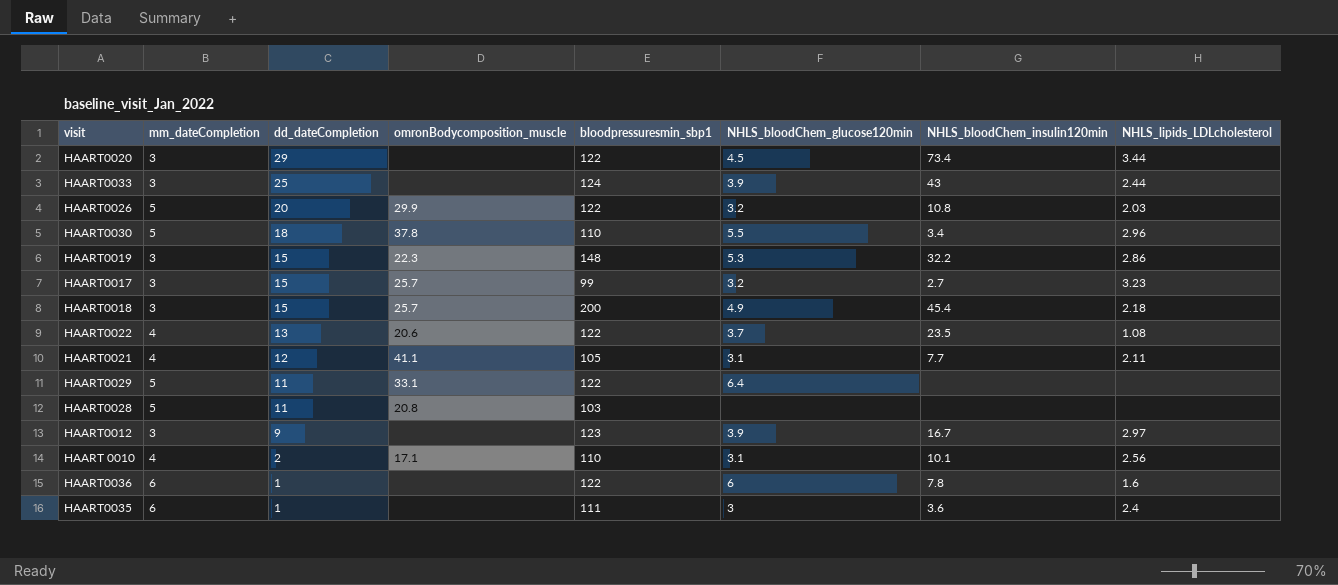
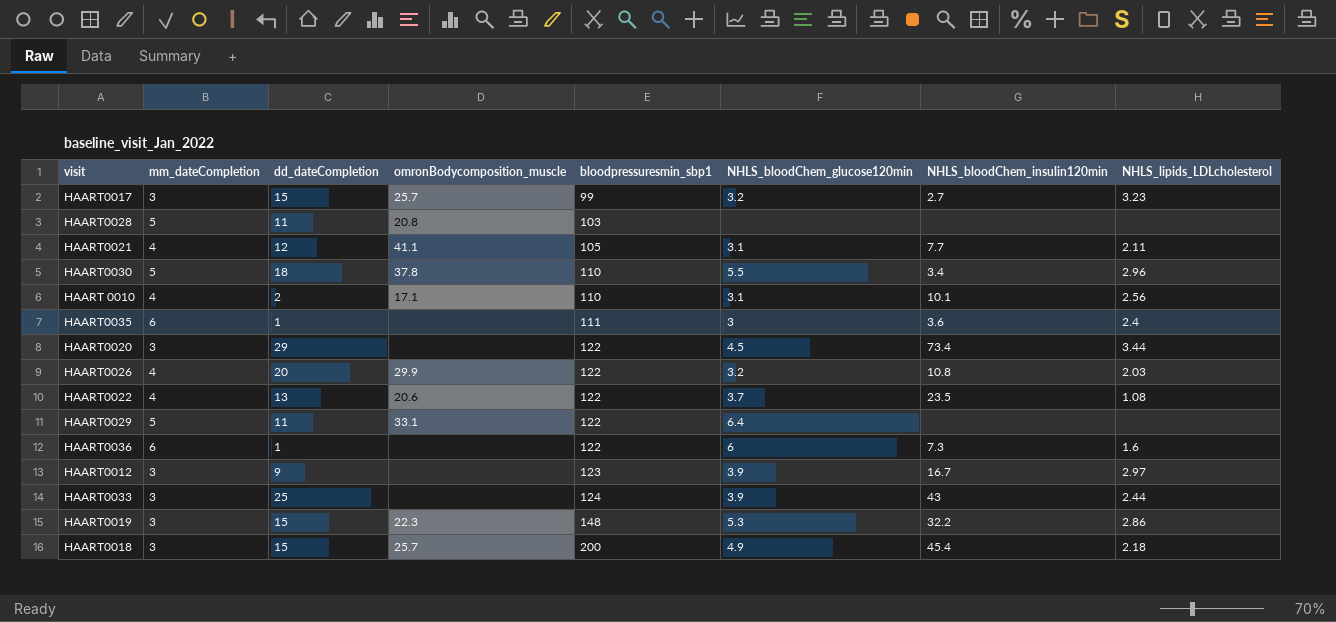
row order: dd_dateCompletion descending -> bloodpressuresmin_sbp1 ascending
HAART0026 | mm_dateCompletion: 5 -> 4
HAART0036 | NHLS_bloodChem_insulin120min: 7.8 -> 7.3

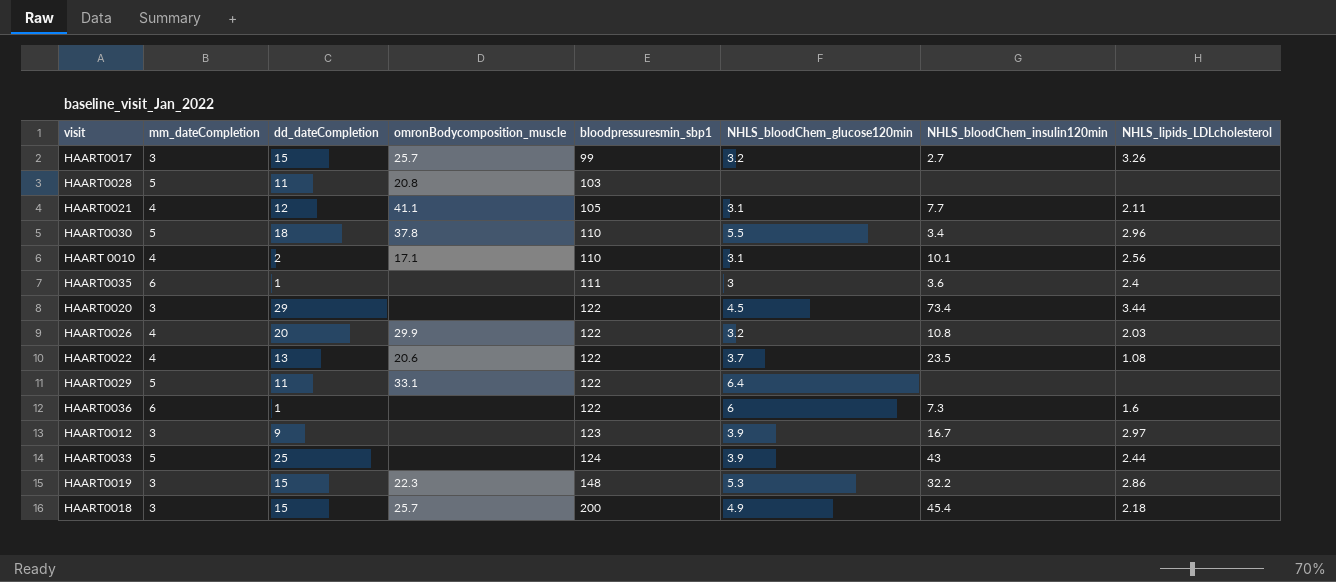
HAART0017 | NHLS_lipids_LDLcholesterol: 3.23 -> 3.26
HAART0033 | mm_dateCompletion: 3 -> 5

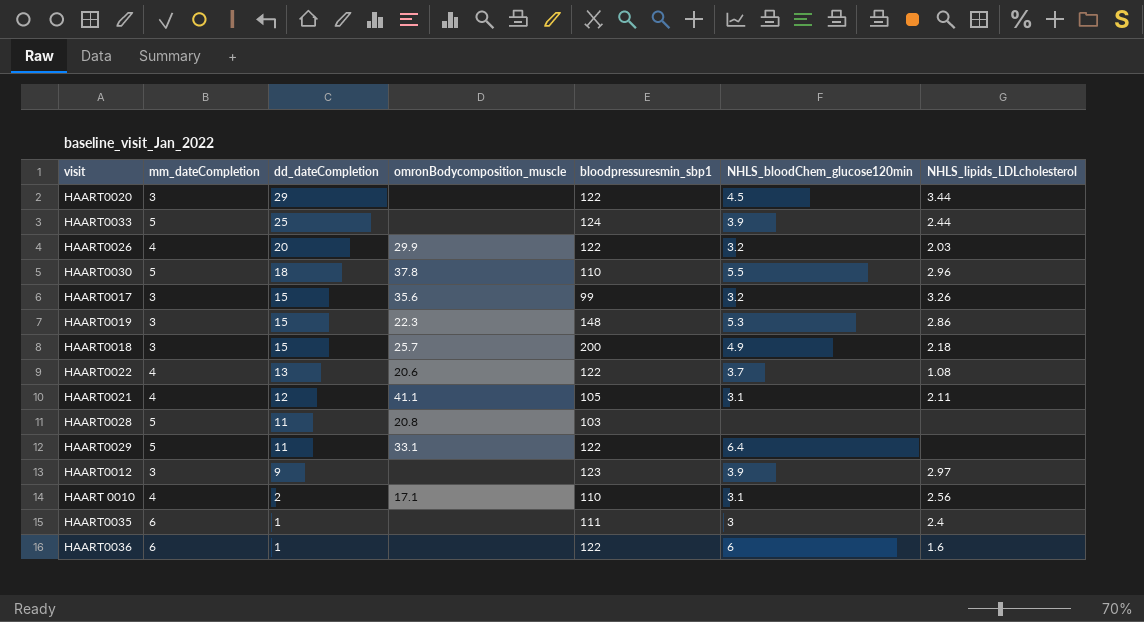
row order: bloodpressuresmin_sbp1 ascending -> dd_dateCompletion descending
column NHLS_bloodChem_insulin120min | position: 7 -> none
HAART0017 | omronBodycomposition_muscle: 25.7 -> 35.6

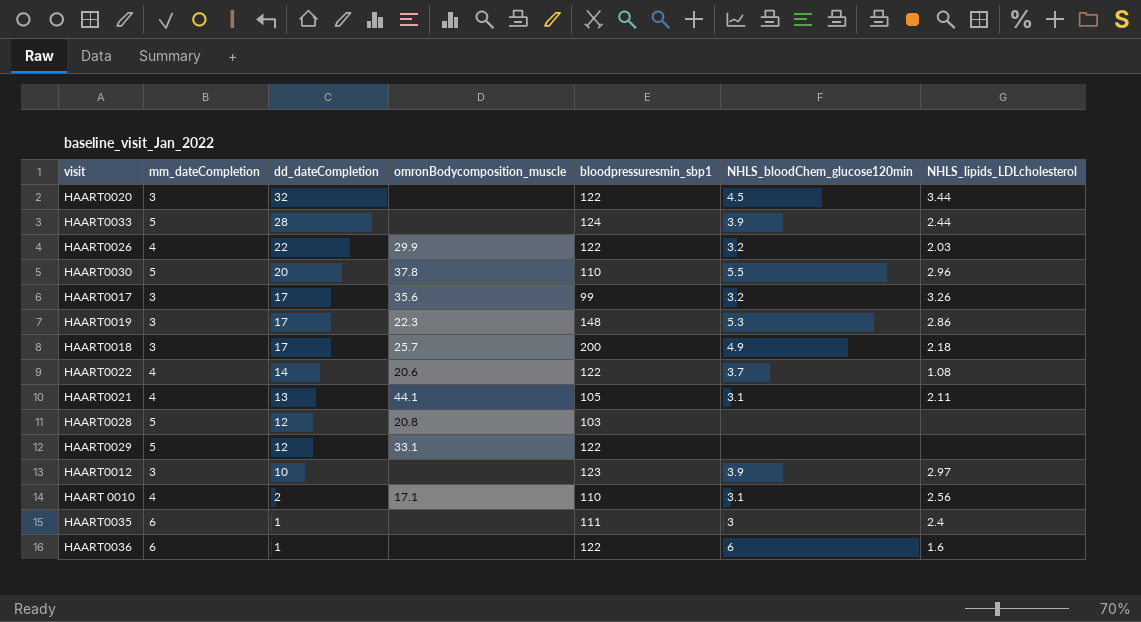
HAART0020 | dd_dateCompletion: 29 -> 32
HAART0033 | dd_dateCompletion: 25 -> 28
HAART0026 | dd_dateCompletion: 20 -> 22
HAART0030 | dd_dateCompletion: 18 -> 20
HAART0017 | dd_dateCompletion: 15 -> 17
HAART0019 | dd_dateCompletion: 15 -> 17
HAART0018 | dd_dateCompletion: 15 -> 17
HAART0022 | dd_dateCompletion: 13 -> 14
HAART0021 | dd_dateCompletion: 12 -> 13
HAART0021 | omronBodycomposition_muscle: 41.1 -> 44.1
HAART0028 | dd_dateCompletion: 11 -> 12
HAART0029 | dd_dateCompletion: 11 -> 12
HAART0029 | NHLS_bloodChem_glucose120min: 6.4 -> none
HAART0012 | dd_dateCompletion: 9 -> 10

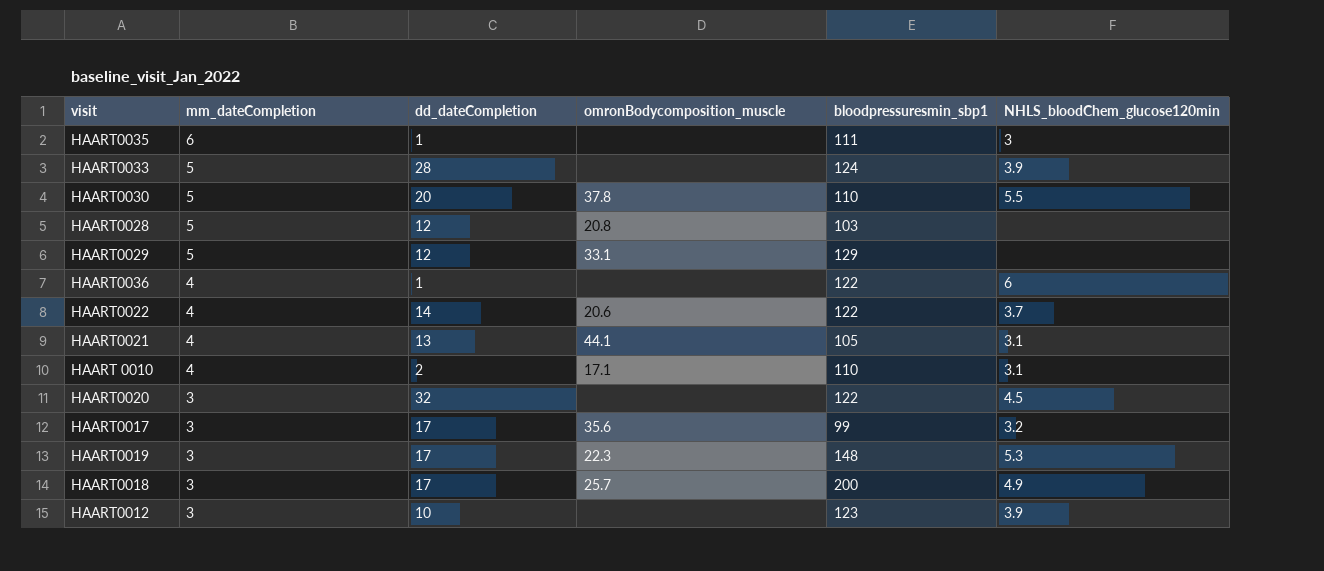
row order: dd_dateCompletion descending -> mm_dateCompletion descending
column NHLS_lipids_LDLcholesterol | position: 7 -> none
row HAART0026: 4 | 22 | 29.9 | 122 | 3.2 | 2.03 -> none
HAART0029 | bloodpressuresmin_sbp1: 122 -> 129
HAART0036 | mm_dateCompletion: 6 -> 4

